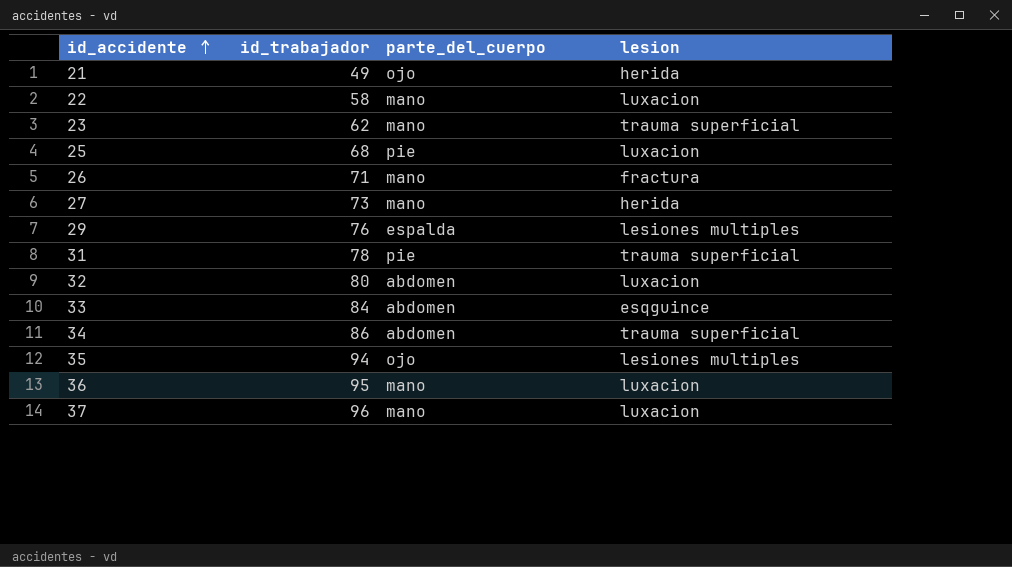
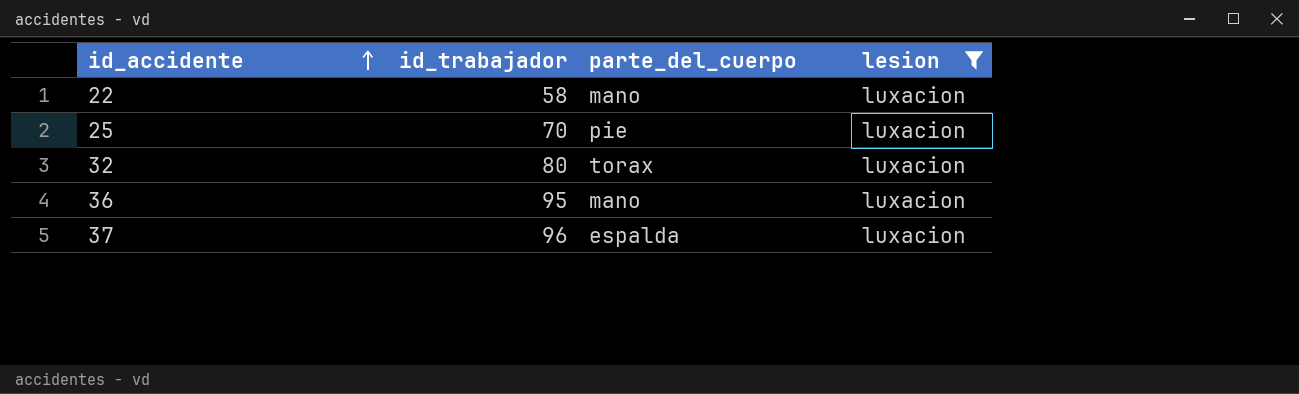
filter: none -> lesion = luxacion
25 | id_trabajador: 68 -> 70
32 | parte_del_cuerpo: abdomen -> torax
37 | parte_del_cuerpo: mano -> espalda

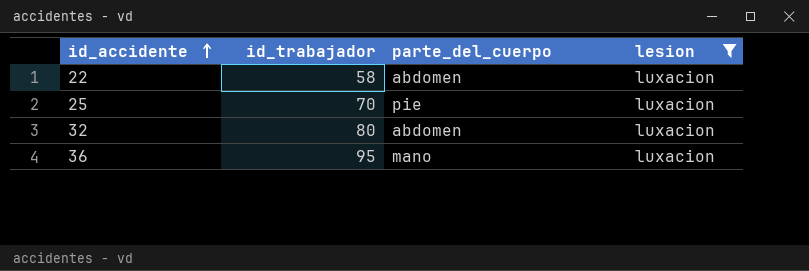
row 37: 96 | espalda | luxacion -> none
22 | parte_del_cuerpo: mano -> abdomen
32 | parte_del_cuerpo: torax -> abdomen

